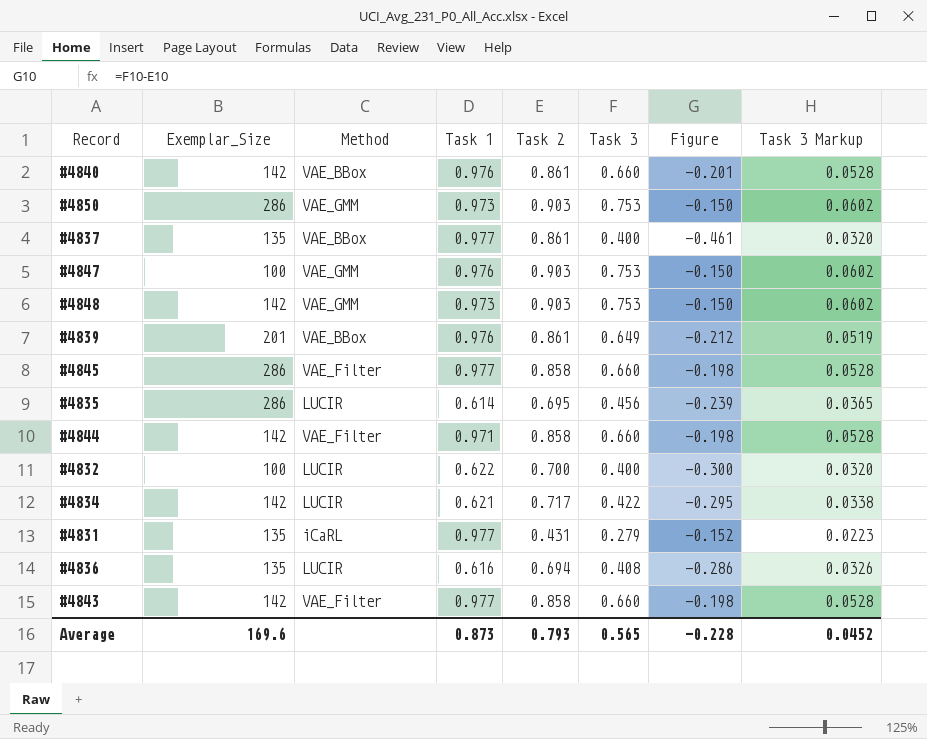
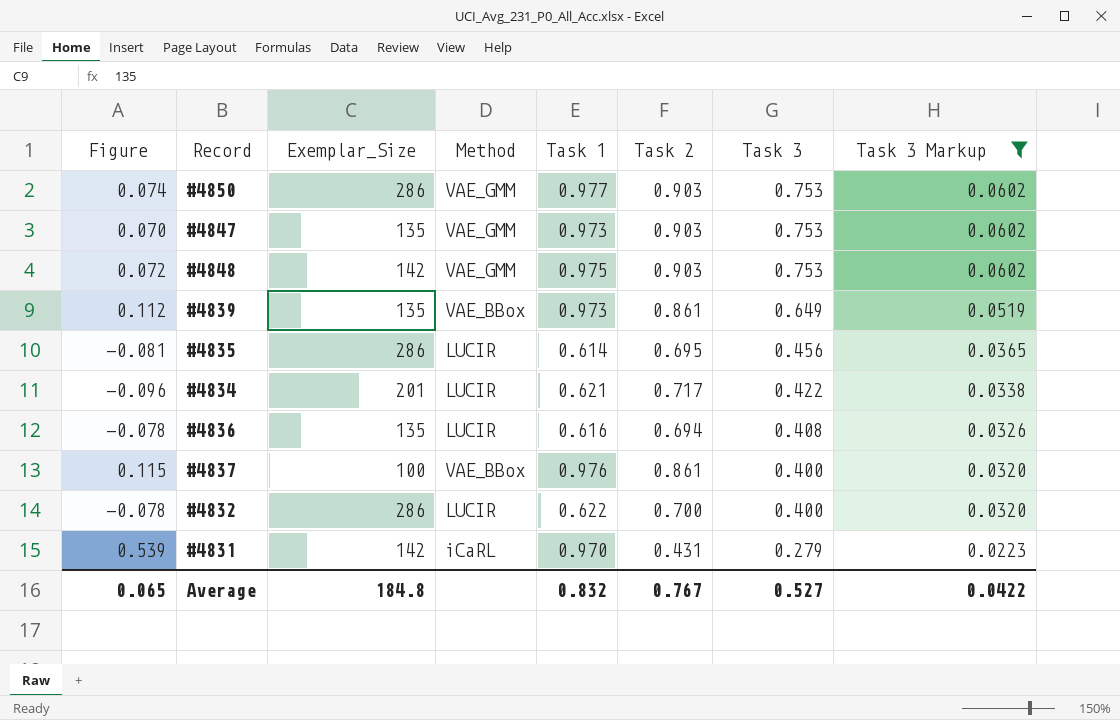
filter: none -> Task 3 Markup != 0.0528
row order: none -> Task 3 descending
column Figure | formula: [Task 3] - [Task 2] -> [Task 1] - [Task 2]
column Figure | position: 7 -> 1
#4850 | Task 1: 0.973 -> 0.977
#4847 | Exemplar_Size: 100 -> 135
#4847 | Task 1: 0.976 -> 0.973
#4848 | Task 1: 0.973 -> 0.975
#4839 | Exemplar_Size: 201 -> 135
#4839 | Task 1: 0.976 -> 0.973
#4834 | Exemplar_Size: 142 -> 201
#4837 | Exemplar_Size: 135 -> 100
#4837 | Task 1: 0.977 -> 0.976
#4832 | Exemplar_Size: 100 -> 286
#4831 | Exemplar_Size: 135 -> 142
#4831 | Task 1: 0.977 -> 0.970
Average | Figure: -0.228 -> 0.065
Average | Exemplar_Size: 169.6 -> 184.8
Average | Task 1: 0.873 -> 0.832
Average | Task 2: 0.793 -> 0.767
Average | Task 3: 0.565 -> 0.527
Average | Task 3 Markup: 0.0452 -> 0.0422

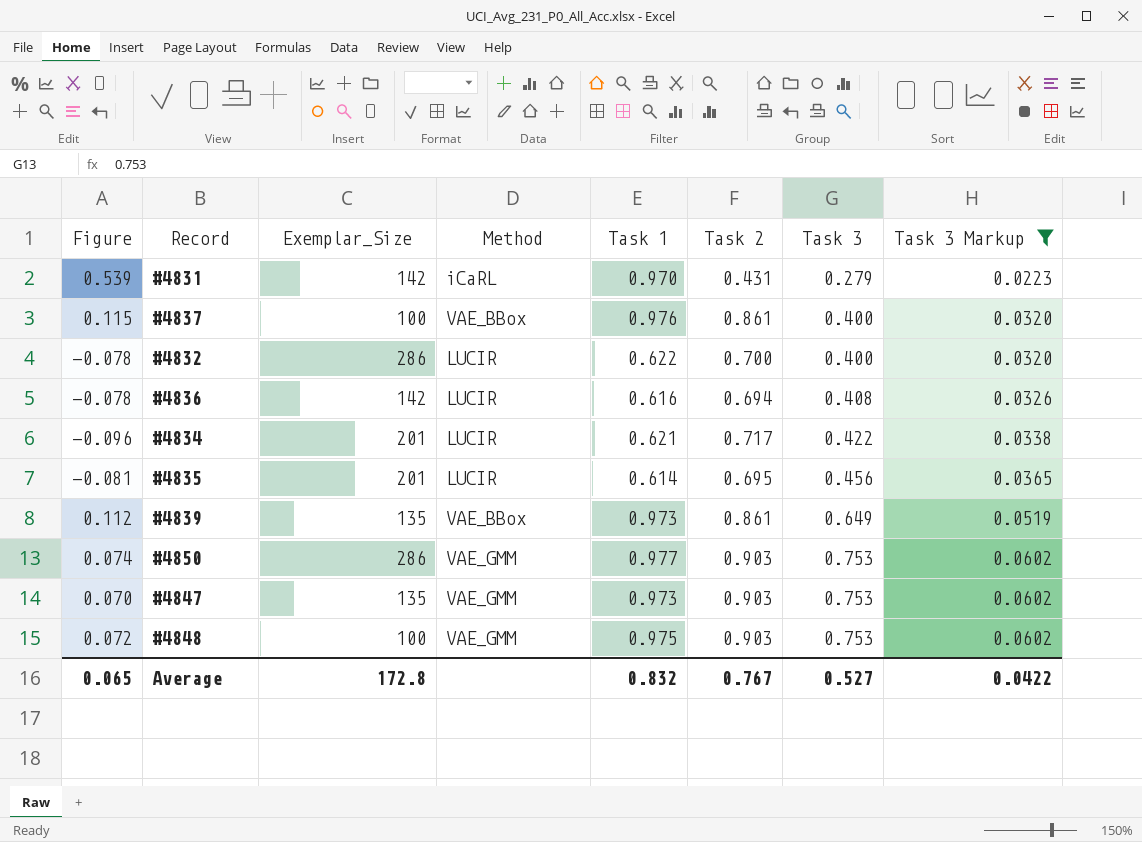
row order: Task 3 descending -> Task 3 ascending
#4836 | Exemplar_Size: 135 -> 142
#4835 | Exemplar_Size: 286 -> 201
#4848 | Exemplar_Size: 142 -> 100
Average | Exemplar_Size: 184.8 -> 172.8

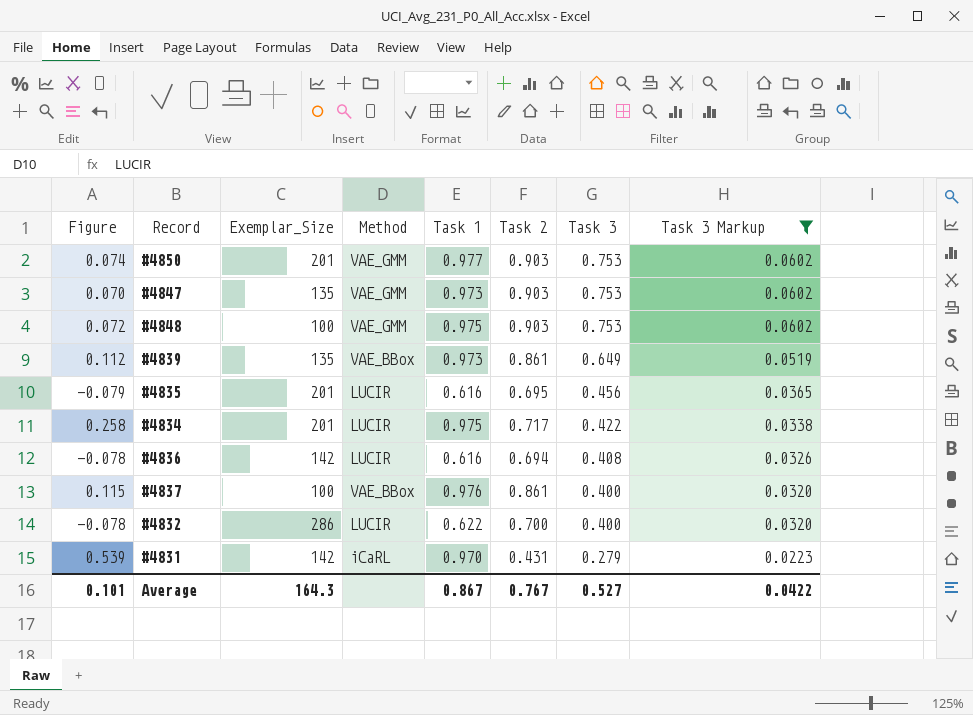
row order: Task 3 ascending -> Task 3 descending
#4850 | Exemplar_Size: 286 -> 201
#4835 | Figure: -0.081 -> -0.079
#4835 | Task 1: 0.614 -> 0.616
#4834 | Figure: -0.096 -> 0.258
#4834 | Task 1: 0.621 -> 0.975
Average | Figure: 0.065 -> 0.101
Average | Exemplar_Size: 172.8 -> 164.3
Average | Task 1: 0.832 -> 0.867

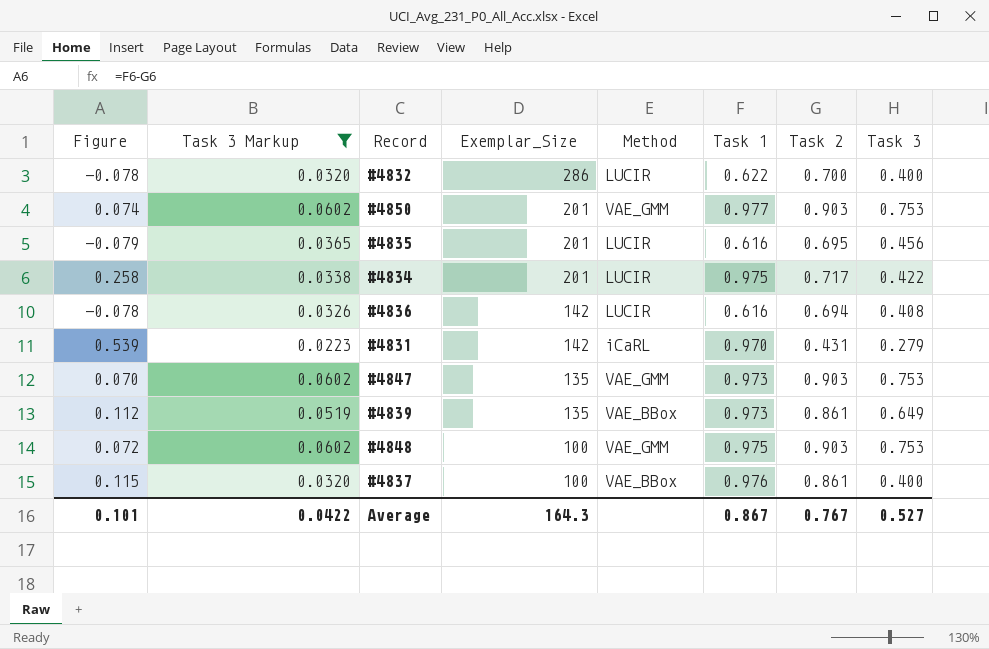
row order: Task 3 descending -> Exemplar_Size descending
column Task 3 Markup | position: 8 -> 2

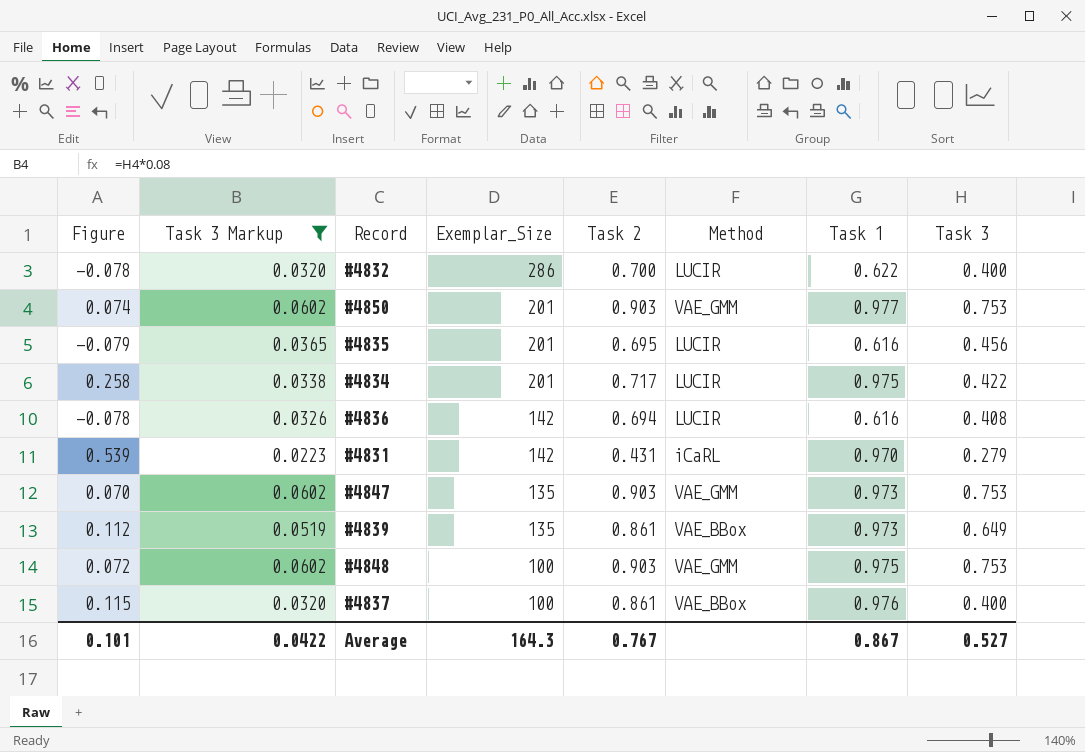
column Task 2 | position: 7 -> 5

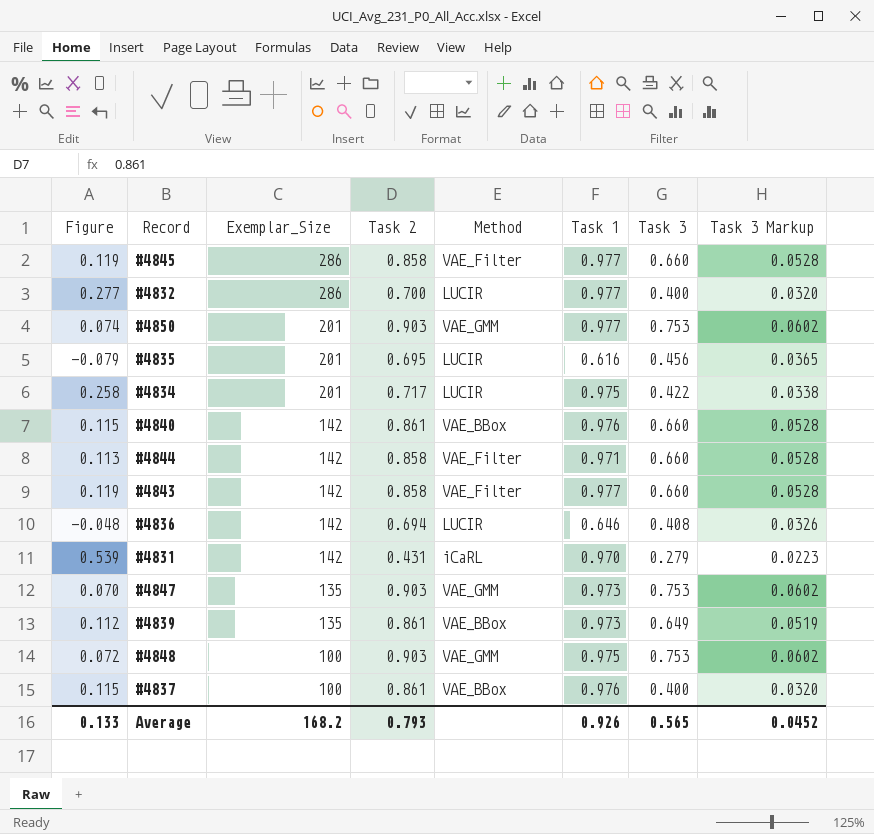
filter: Task 3 Markup != 0.0528 -> none
column Task 3 Markup | position: 2 -> 8
#4832 | Figure: -0.078 -> 0.277
#4832 | Task 1: 0.622 -> 0.977
#4836 | Figure: -0.078 -> -0.048
#4836 | Task 1: 0.616 -> 0.646
Average | Figure: 0.101 -> 0.133
Average | Exemplar_Size: 164.3 -> 168.2
Average | Task 2: 0.767 -> 0.793
Average | Task 1: 0.867 -> 0.926
Average | Task 3: 0.527 -> 0.565
Average | Task 3 Markup: 0.0422 -> 0.0452

